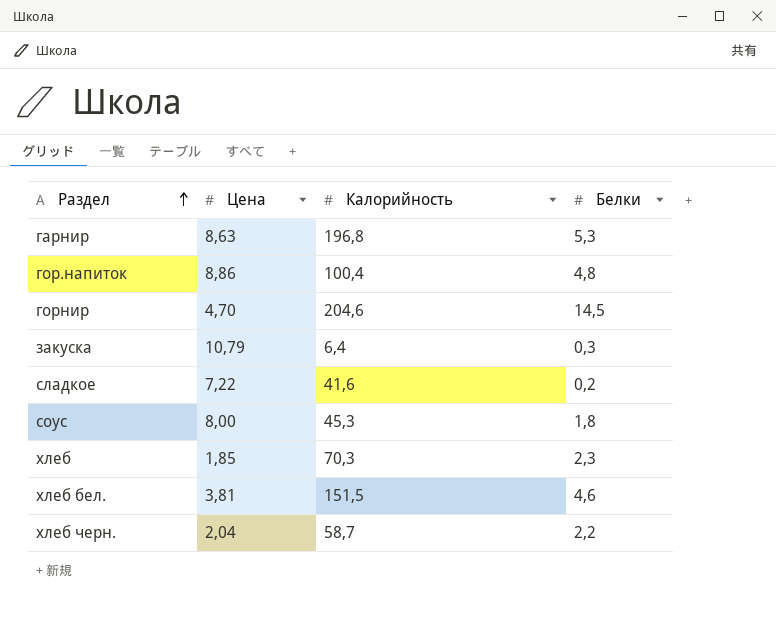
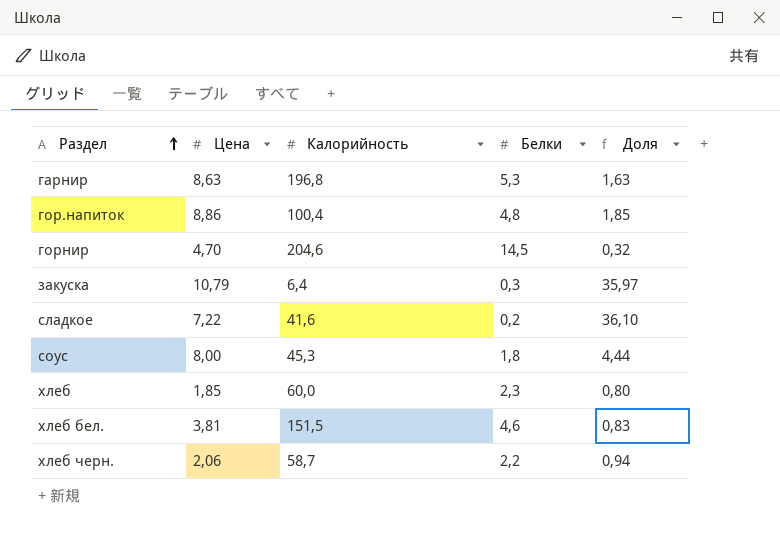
column Доля | formula: none -> [Цена] / [Белки]
хлеб | Калорийность: 70,3 -> 60,0
хлеб черн. | Цена: 2,04 -> 2,06

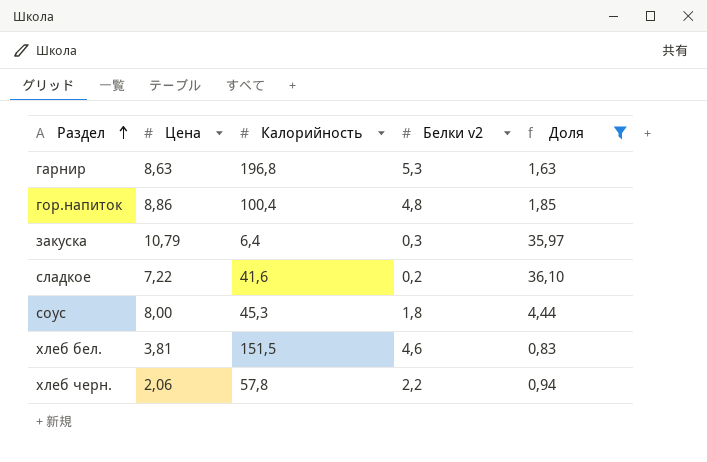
filter: none -> Доля >= 0,83
column name: Белки -> Белки v2
хлеб черн. | Калорийность: 58,7 -> 57,8

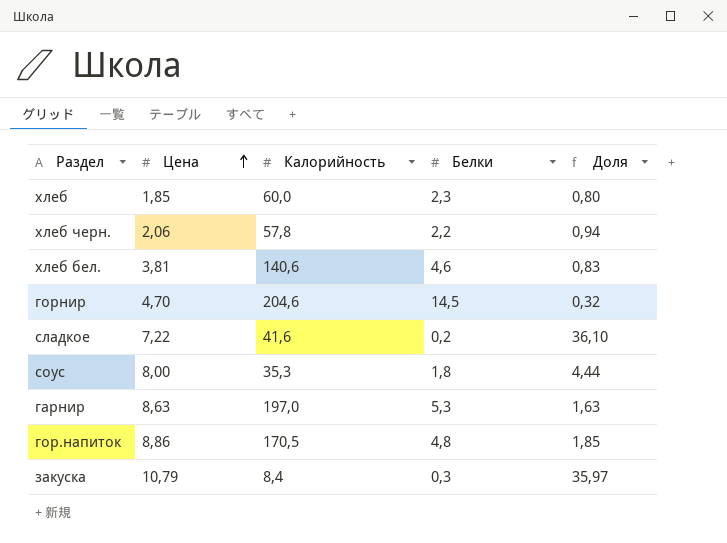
filter: Доля >= 0,83 -> none
row order: Раздел ascending -> Цена ascending
column name: Белки v2 -> Белки
хлеб бел. | Калорийность: 151,5 -> 140,6
соус | Калорийность: 45,3 -> 35,3
гарнир | Калорийность: 196,8 -> 197,0
гор.напиток | Калорийность: 100,4 -> 170,5
закуска | Калорийность: 6,4 -> 8,4

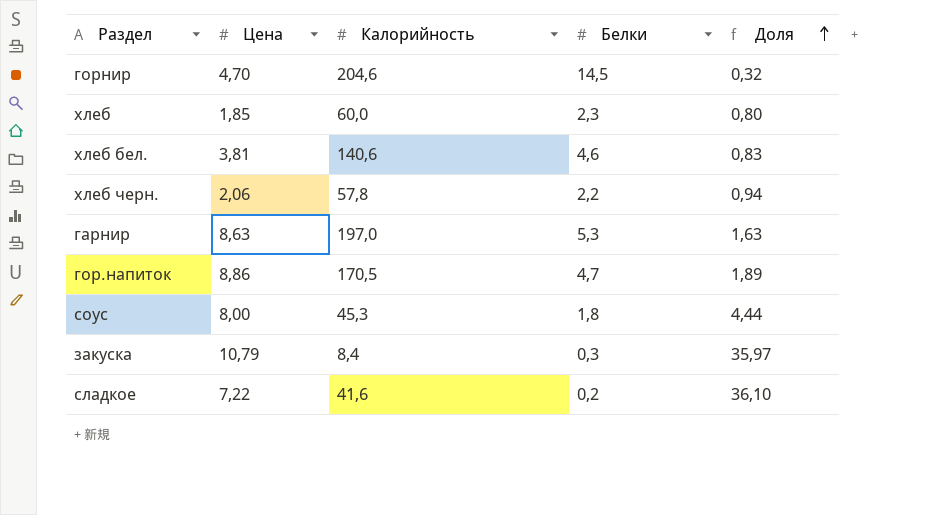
row order: Цена ascending -> Доля ascending
гор.напиток | Белки: 4,8 -> 4,7
гор.напиток | Доля: 1,85 -> 1,89
соус | Калорийность: 35,3 -> 45,3

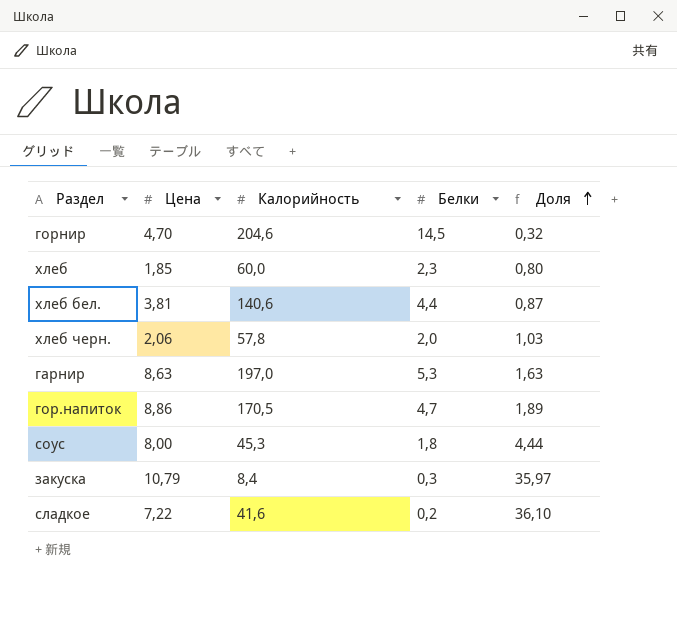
хлеб бел. | Белки: 4,6 -> 4,4
хлеб бел. | Доля: 0,83 -> 0,87
хлеб черн. | Белки: 2,2 -> 2,0
хлеб черн. | Доля: 0,94 -> 1,03

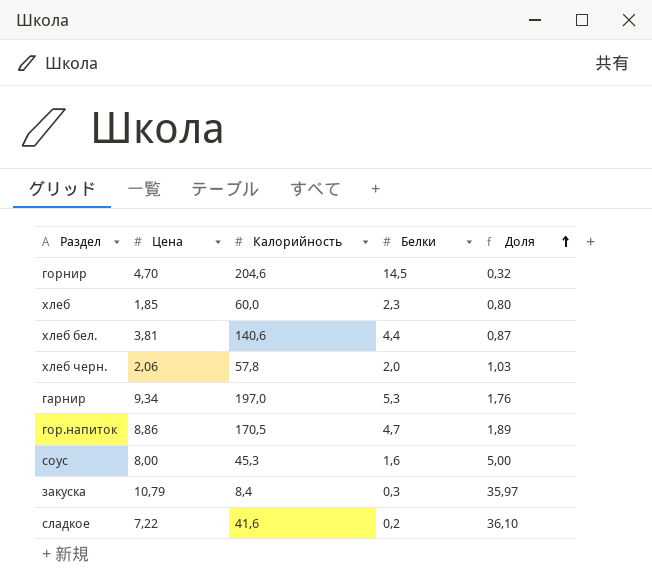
гарнир | Цена: 8,63 -> 9,34
гарнир | Доля: 1,63 -> 1,76
соус | Белки: 1,8 -> 1,6
соус | Доля: 4,44 -> 5,00

